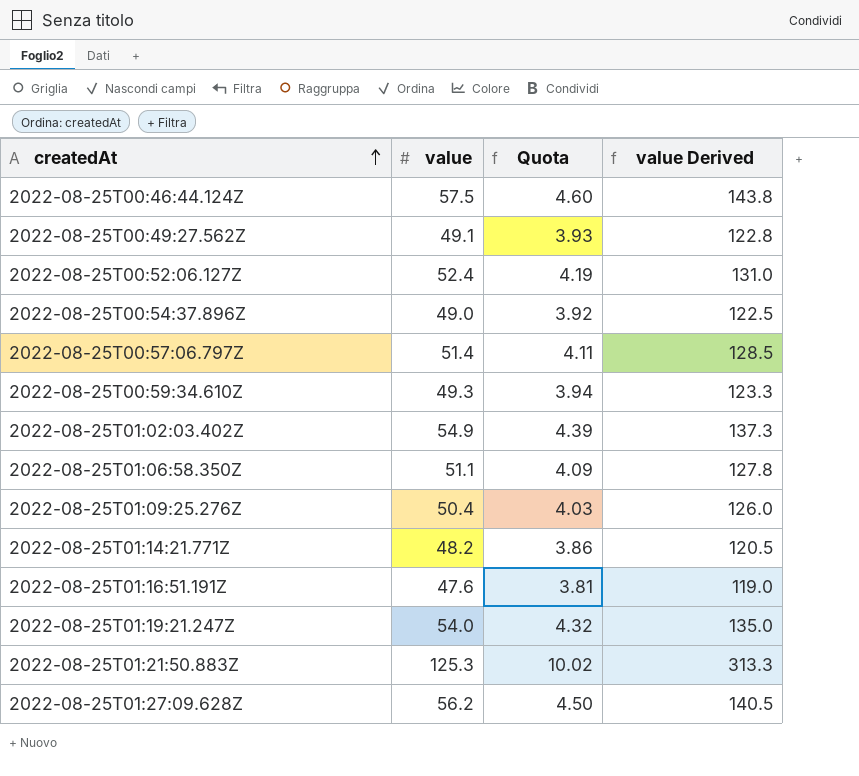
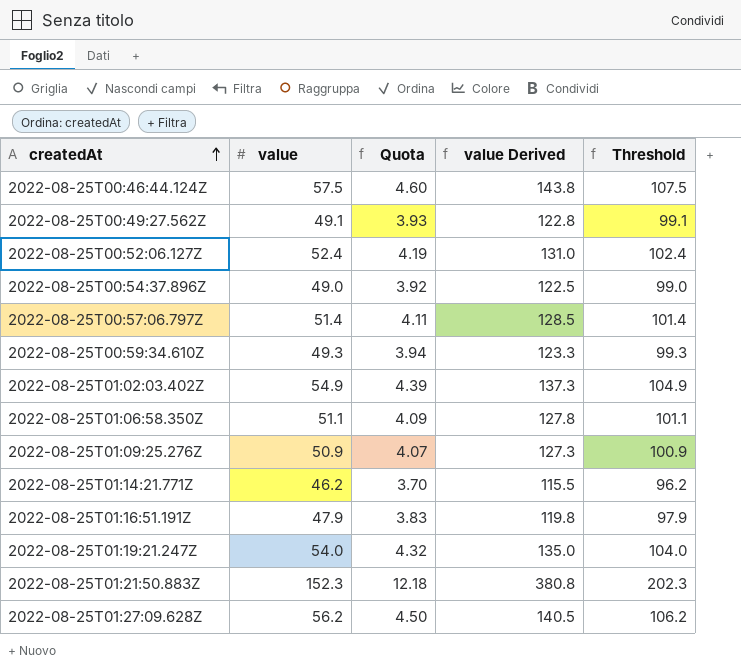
column Threshold | formula: none -> [value] + 50
2022-08-25T01:09:25.276Z | value: 50.4 -> 50.9
2022-08-25T01:09:25.276Z | Quota: 4.03 -> 4.07
2022-08-25T01:09:25.276Z | value Derived: 126.0 -> 127.3
2022-08-25T01:14:21.771Z | value: 48.2 -> 46.2
2022-08-25T01:14:21.771Z | Quota: 3.86 -> 3.70
2022-08-25T01:14:21.771Z | value Derived: 120.5 -> 115.5
2022-08-25T01:16:51.191Z | value: 47.6 -> 47.9
2022-08-25T01:16:51.191Z | Quota: 3.81 -> 3.83
2022-08-25T01:16:51.191Z | value Derived: 119.0 -> 119.8
2022-08-25T01:21:50.883Z | value: 125.3 -> 152.3
2022-08-25T01:21:50.883Z | Quota: 10.02 -> 12.18
2022-08-25T01:21:50.883Z | value Derived: 313.3 -> 380.8

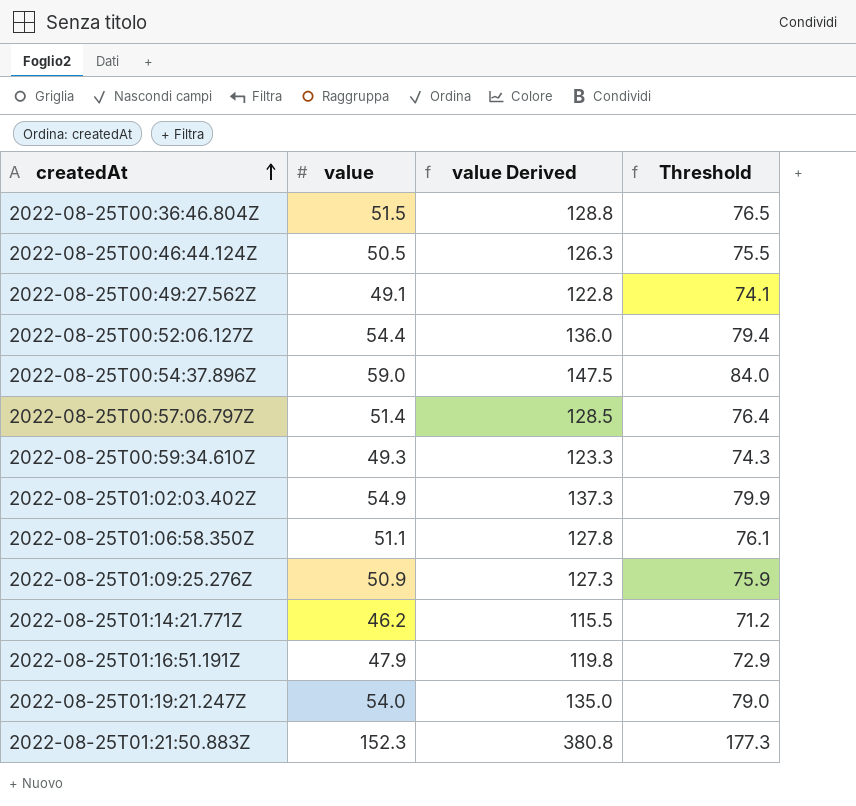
column Quota | formula: [value] * 0.08 -> none
column Threshold | formula: [value] + 50 -> [value] + 25
row 2022-08-25T01:27:09.628Z: 56.2 | 4.50 | 140.5 | 106.2 -> none
row 2022-08-25T00:36:46.804Z: none -> 51.5 | 128.8 | 76.5
2022-08-25T00:46:44.124Z | value: 57.5 -> 50.5
2022-08-25T00:46:44.124Z | value Derived: 143.8 -> 126.3
2022-08-25T00:52:06.127Z | value: 52.4 -> 54.4
2022-08-25T00:52:06.127Z | value Derived: 131.0 -> 136.0
2022-08-25T00:54:37.896Z | value: 49.0 -> 59.0
2022-08-25T00:54:37.896Z | value Derived: 122.5 -> 147.5

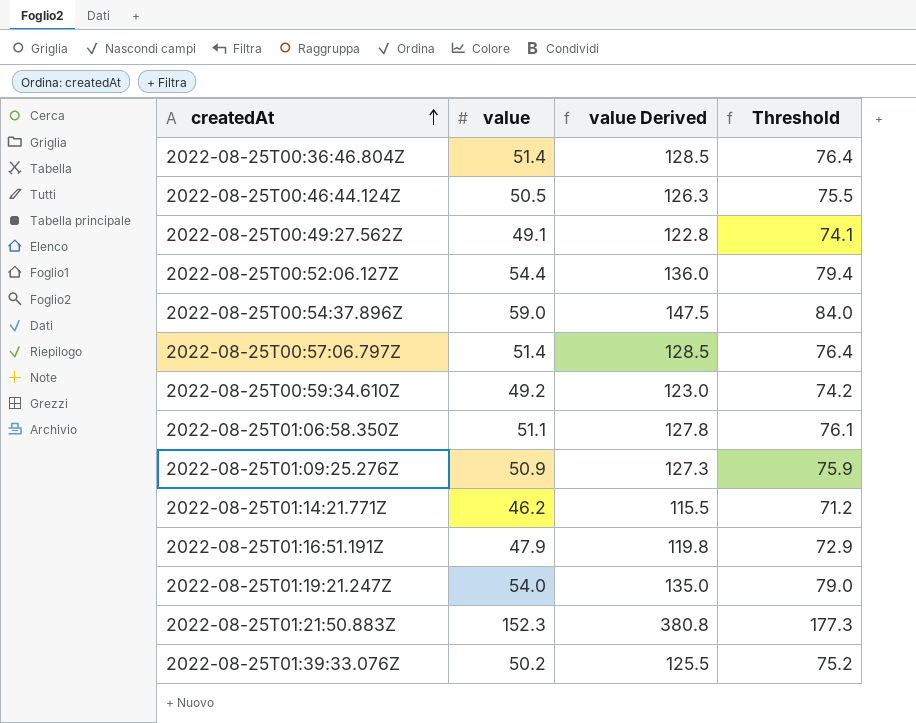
row 2022-08-25T01:02:03.402Z: 54.9 | 137.3 | 79.9 -> none
2022-08-25T00:36:46.804Z | value: 51.5 -> 51.4
2022-08-25T00:36:46.804Z | value Derived: 128.8 -> 128.5
2022-08-25T00:36:46.804Z | Threshold: 76.5 -> 76.4
2022-08-25T00:59:34.610Z | value: 49.3 -> 49.2
2022-08-25T00:59:34.610Z | value Derived: 123.3 -> 123.0
2022-08-25T00:59:34.610Z | Threshold: 74.3 -> 74.2
row 2022-08-25T01:39:33.076Z: none -> 50.2 | 125.5 | 75.2

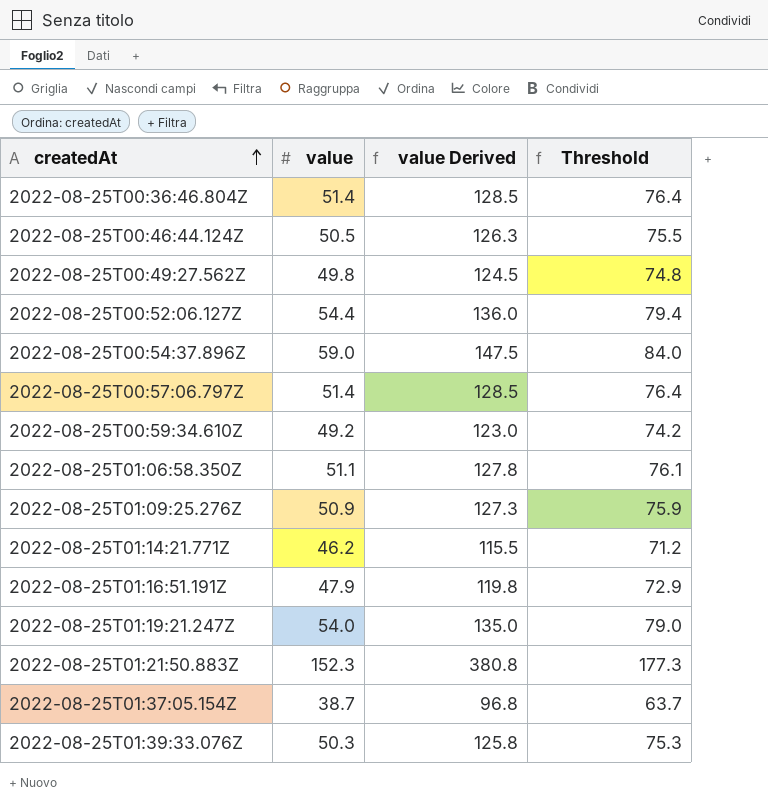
2022-08-25T00:49:27.562Z | value: 49.1 -> 49.8
2022-08-25T00:49:27.562Z | value Derived: 122.8 -> 124.5
2022-08-25T00:49:27.562Z | Threshold: 74.1 -> 74.8
row 2022-08-25T01:37:05.154Z: none -> 38.7 | 96.8 | 63.7
2022-08-25T01:39:33.076Z | value: 50.2 -> 50.3
2022-08-25T01:39:33.076Z | value Derived: 125.5 -> 125.8
2022-08-25T01:39:33.076Z | Threshold: 75.2 -> 75.3

